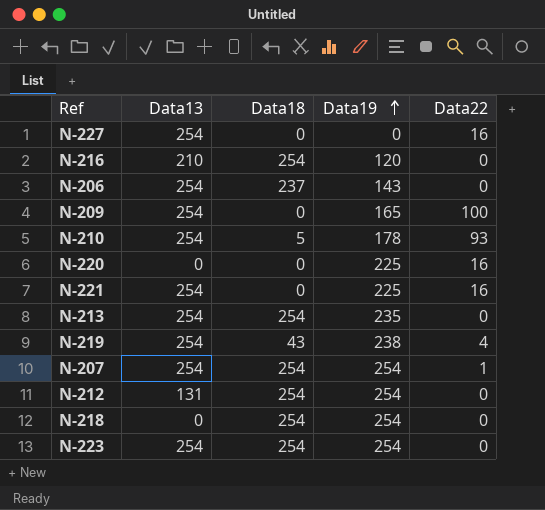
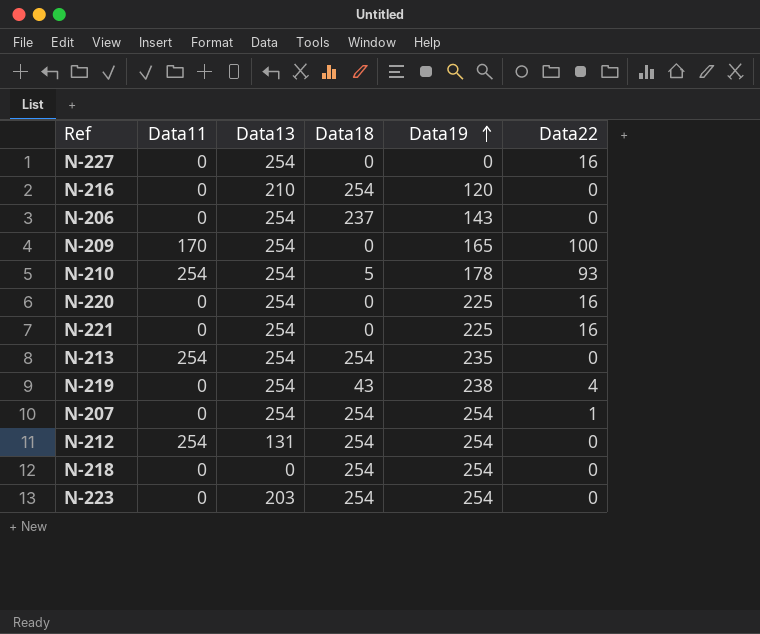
column Data11 | position: none -> 2
N-220 | Data13: 0 -> 254
N-223 | Data13: 254 -> 203

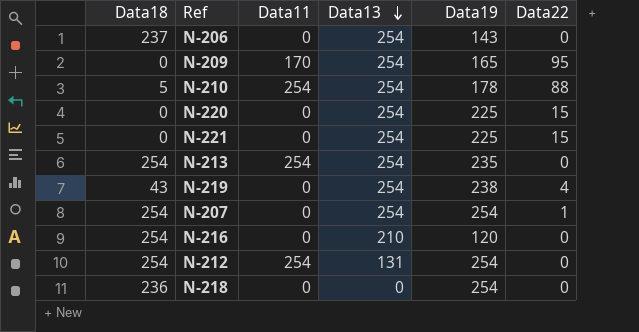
row order: Data19 ascending -> Data13 descending
column Data18 | position: 4 -> 1
row N-227: 0 | 254 | 0 | 0 | 16 -> none
row N-223: 0 | 203 | 254 | 254 | 0 -> none
N-209 | Data22: 100 -> 95
N-210 | Data22: 93 -> 88
N-220 | Data22: 16 -> 15
N-221 | Data22: 16 -> 15
N-218 | Data18: 254 -> 236

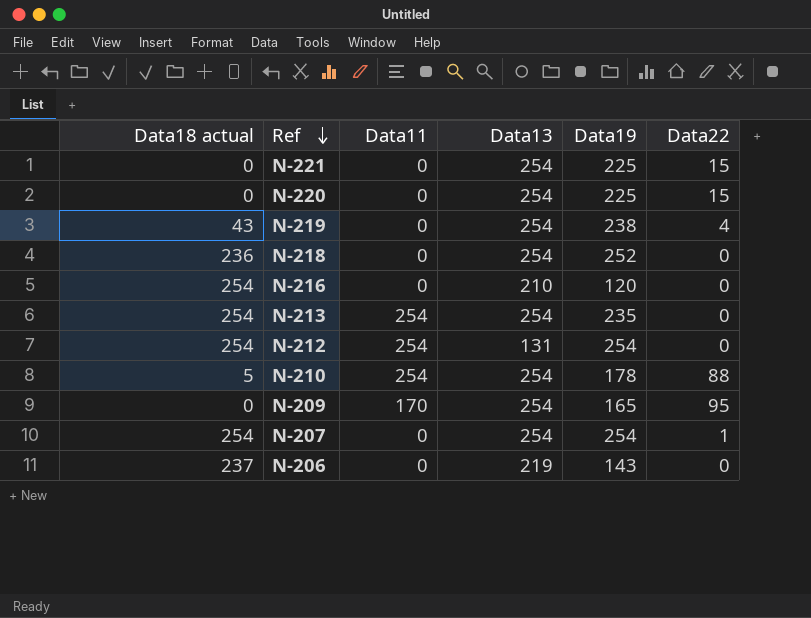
row order: Data13 descending -> Ref descending
column name: Data18 -> Data18 actual
N-218 | Data13: 0 -> 254
N-218 | Data19: 254 -> 252
N-206 | Data13: 254 -> 219

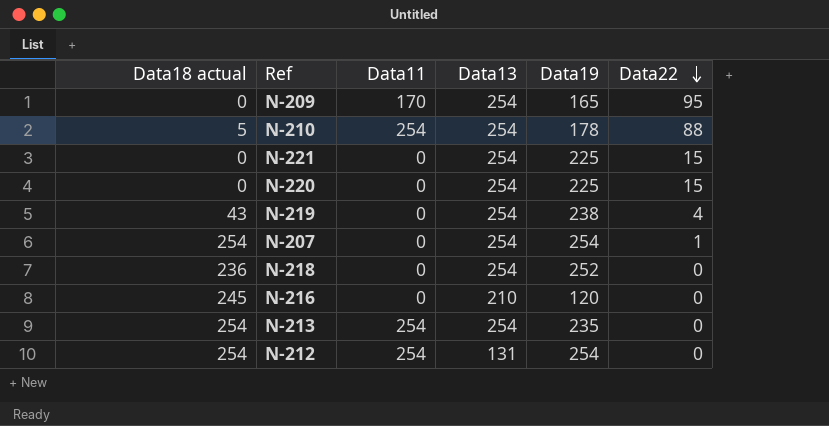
row order: Ref descending -> Data22 descending
row N-206: 237 | 0 | 219 | 143 | 0 -> none
N-216 | Data18 actual: 254 -> 245

